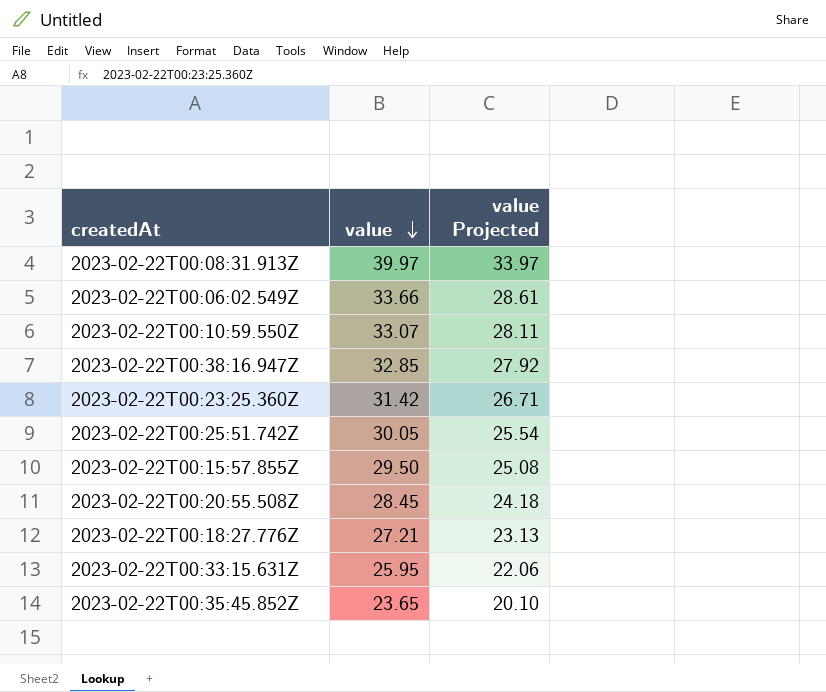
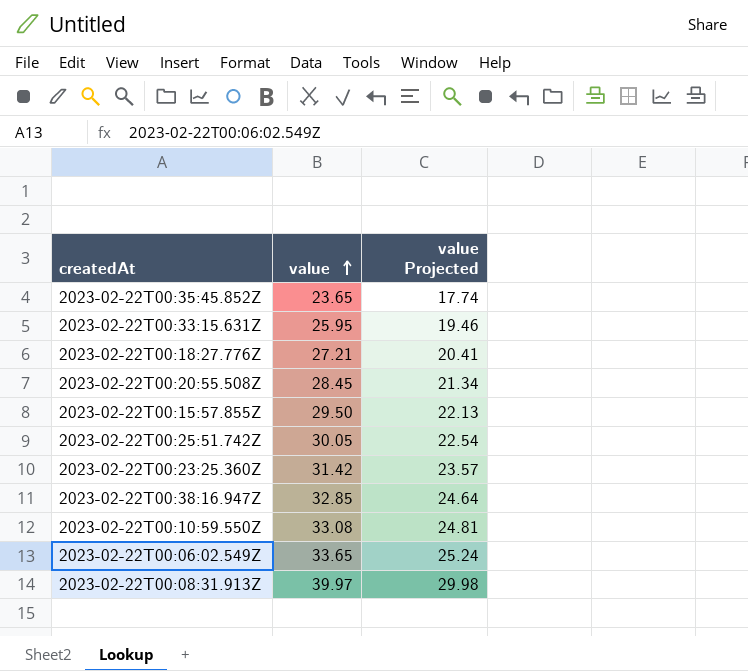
row order: value descending -> value ascending
column value Projected | formula: [value] * 0.85 -> [value] * 0.75
2023-02-22T00:10:59.550Z | value: 33.07 -> 33.08
2023-02-22T00:06:02.549Z | value: 33.66 -> 33.65

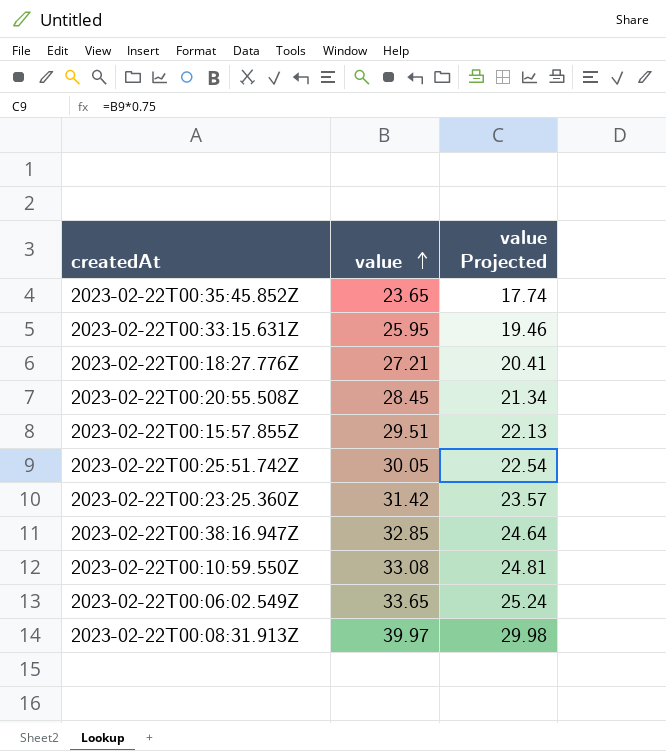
2023-02-22T00:15:57.855Z | value: 29.50 -> 29.51

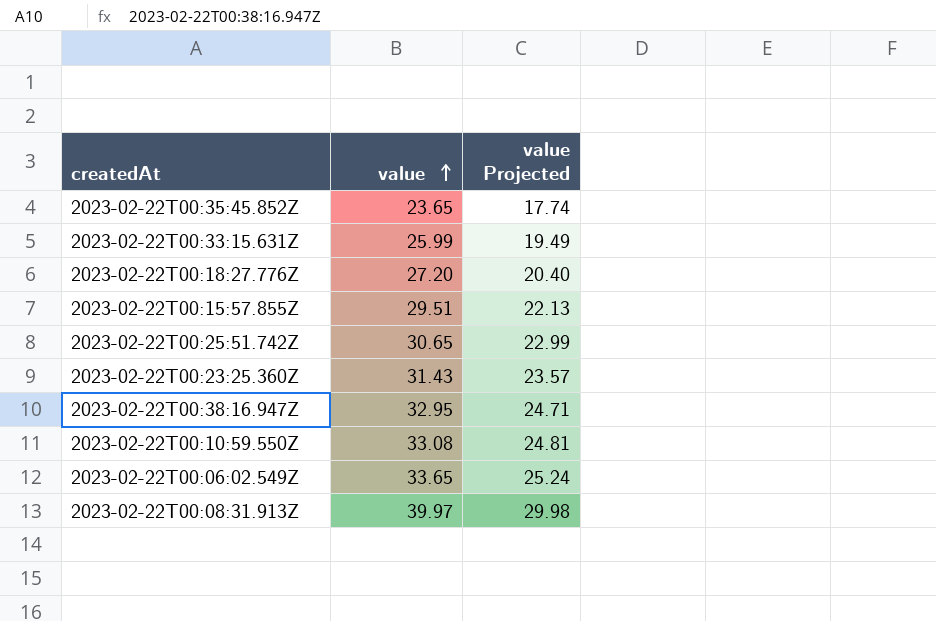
row 2023-02-22T00:20:55.508Z: 28.45 | 21.34 -> none
2023-02-22T00:33:15.631Z | value: 25.95 -> 25.99
2023-02-22T00:33:15.631Z | value Projected: 19.46 -> 19.49
2023-02-22T00:18:27.776Z | value: 27.21 -> 27.20
2023-02-22T00:18:27.776Z | value Projected: 20.41 -> 20.40
2023-02-22T00:25:51.742Z | value: 30.05 -> 30.65
2023-02-22T00:25:51.742Z | value Projected: 22.54 -> 22.99
2023-02-22T00:23:25.360Z | value: 31.42 -> 31.43
2023-02-22T00:38:16.947Z | value: 32.85 -> 32.95
2023-02-22T00:38:16.947Z | value Projected: 24.64 -> 24.71

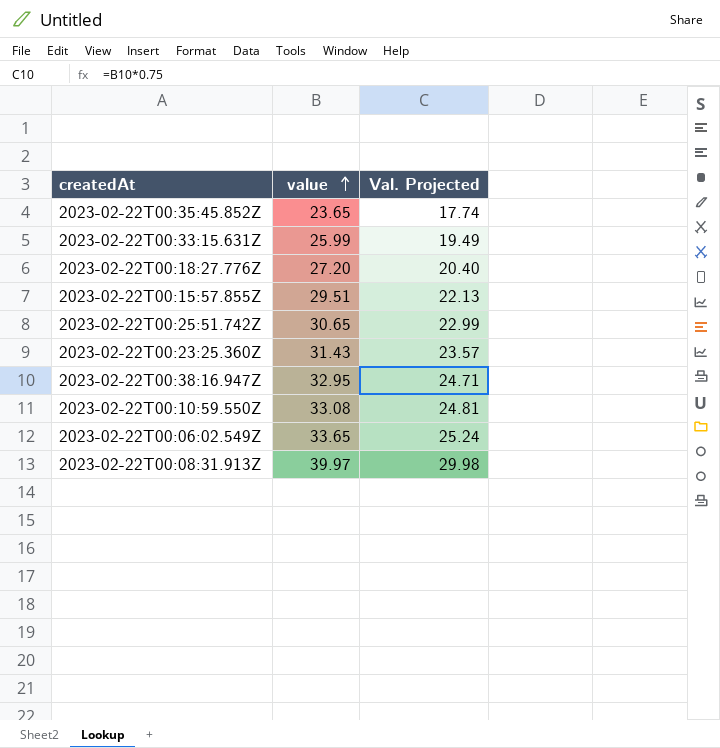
column name: value Projected -> Val. Projected

